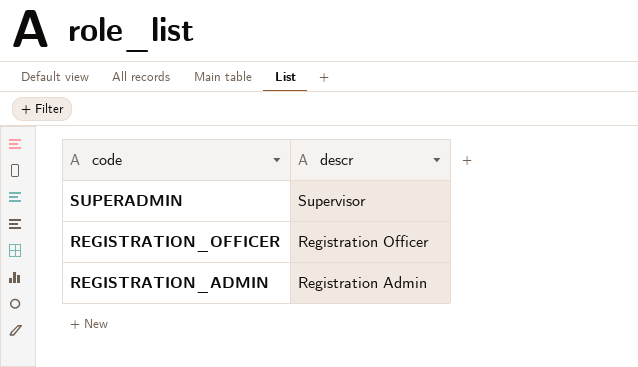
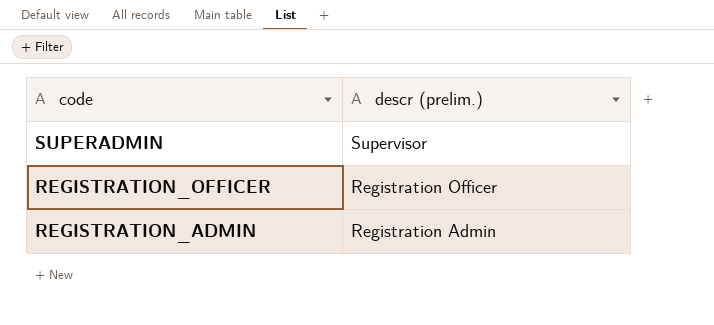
column name: descr -> descr (prelim.)

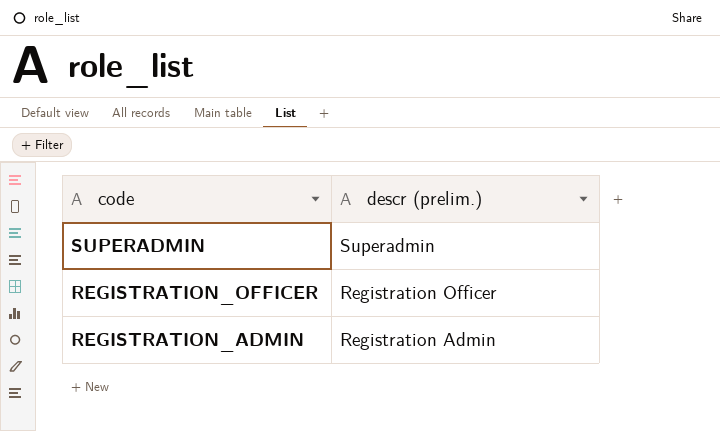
SUPERADMIN | descr (prelim.): Supervisor -> Superadmin

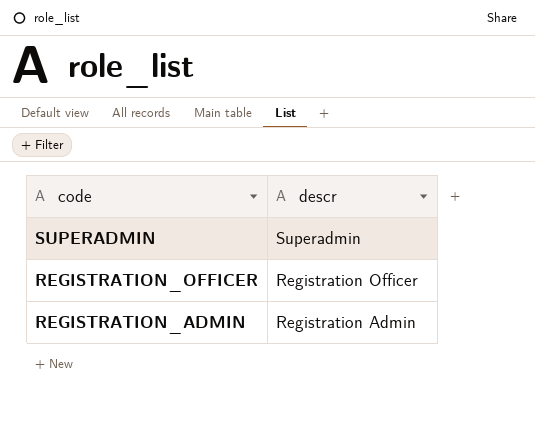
column name: descr (prelim.) -> descr

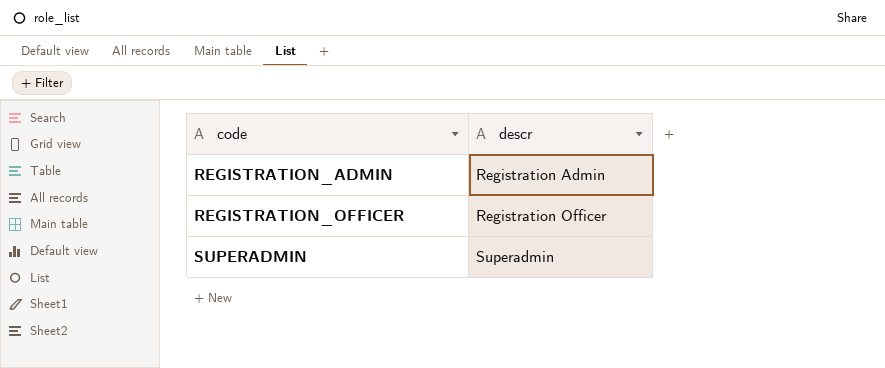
row order: code descending -> code ascending

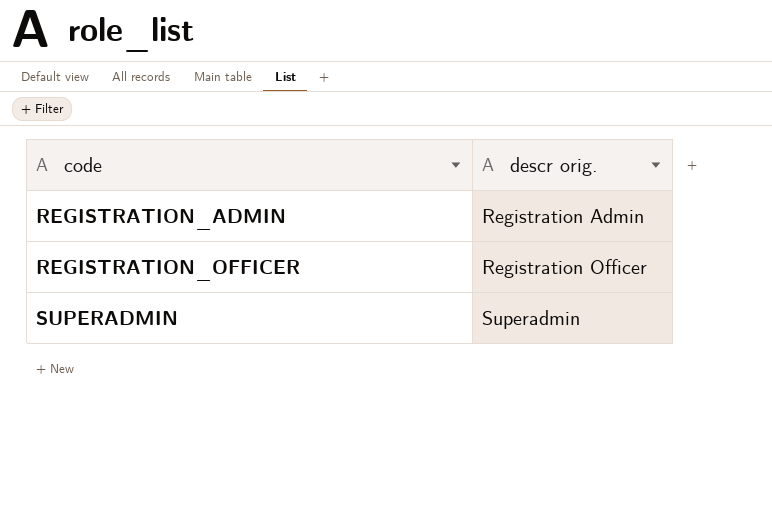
column name: descr -> descr orig.

